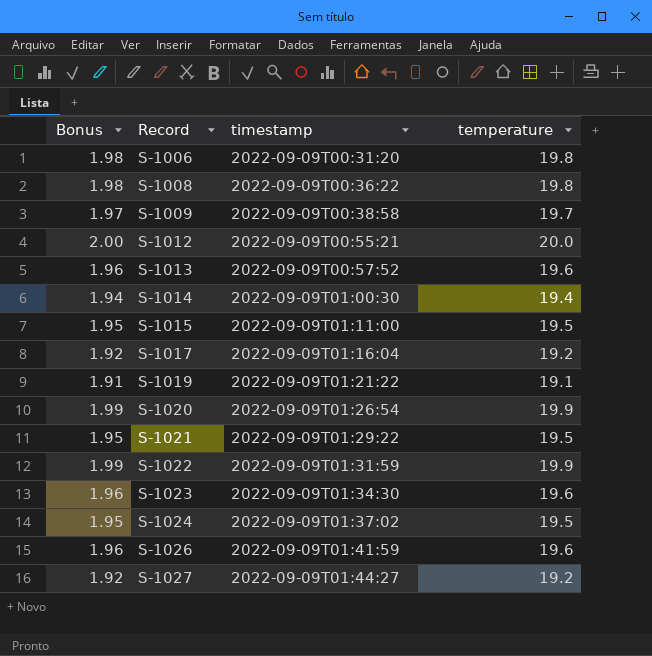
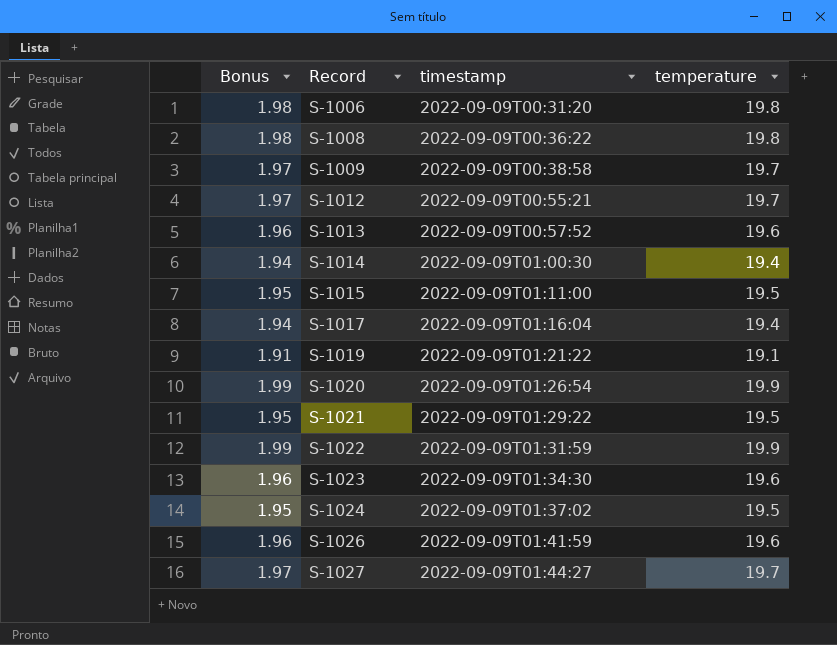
S-1012 | Bonus: 2.00 -> 1.97
S-1012 | temperature: 20.0 -> 19.7
S-1017 | Bonus: 1.92 -> 1.94
S-1017 | temperature: 19.2 -> 19.4
S-1027 | Bonus: 1.92 -> 1.97
S-1027 | temperature: 19.2 -> 19.7

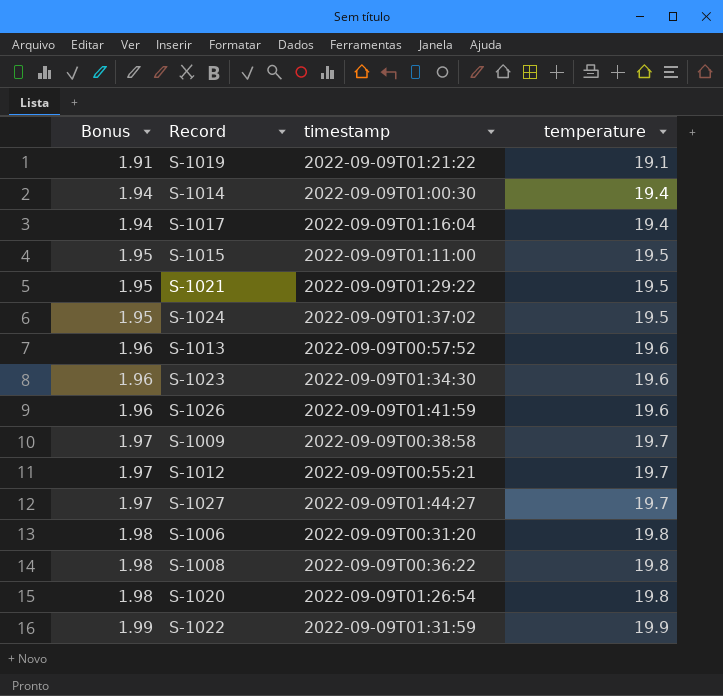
row order: Record ascending -> Bonus ascending
S-1020 | Bonus: 1.99 -> 1.98
S-1020 | temperature: 19.9 -> 19.8

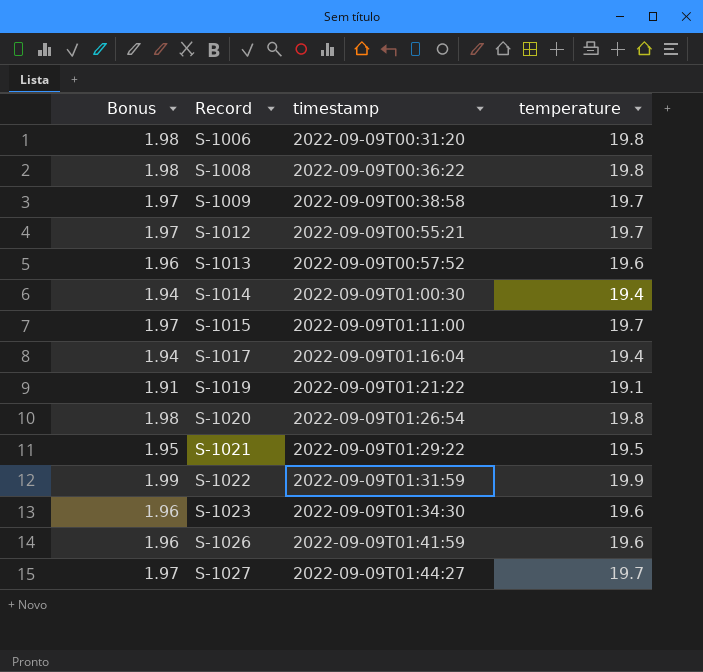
row order: Bonus ascending -> Record ascending
row S-1024: 1.95 | 2022-09-09T01:37:02 | 19.5 -> none
S-1015 | Bonus: 1.95 -> 1.97
S-1015 | temperature: 19.5 -> 19.7

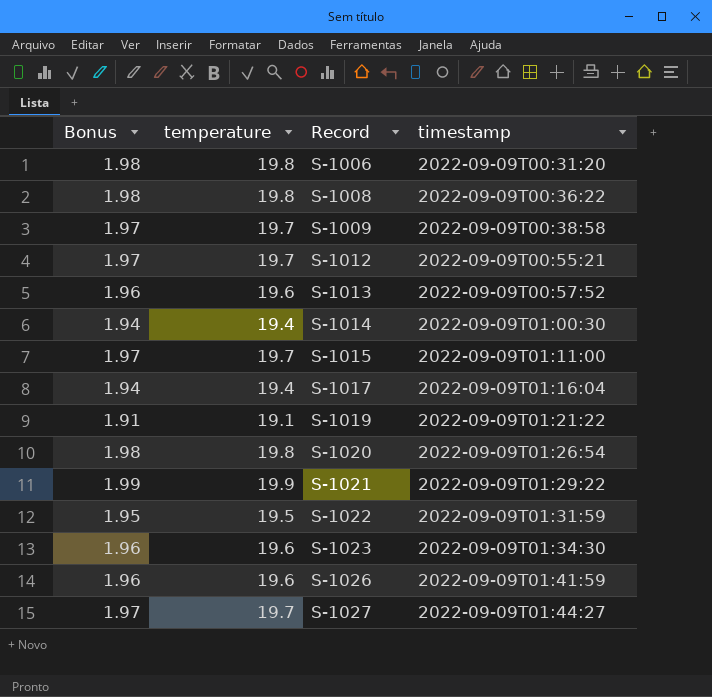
column temperature | position: 4 -> 2
S-1021 | Bonus: 1.95 -> 1.99
S-1021 | temperature: 19.5 -> 19.9
S-1022 | Bonus: 1.99 -> 1.95
S-1022 | temperature: 19.9 -> 19.5

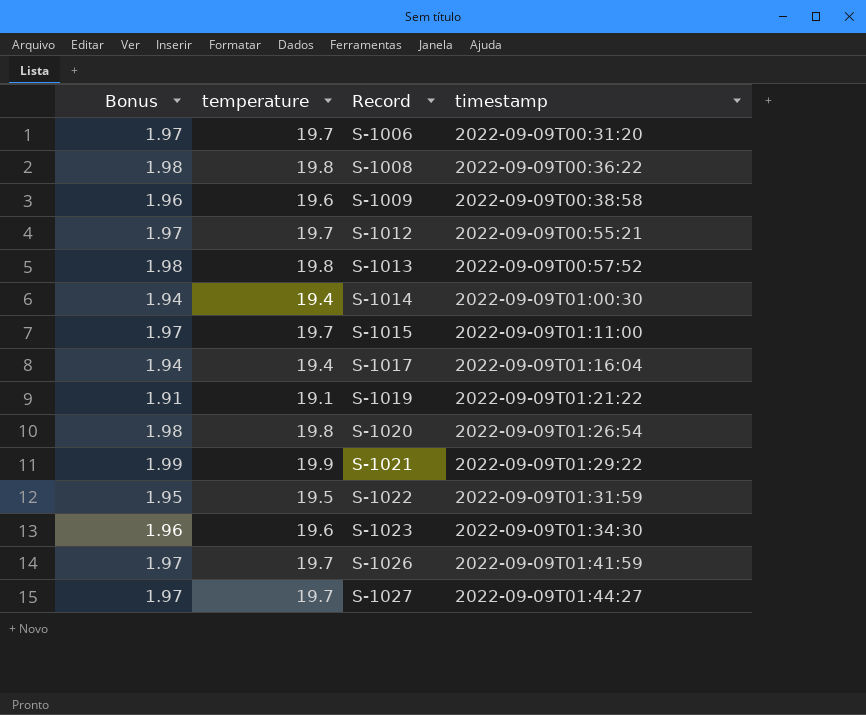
S-1006 | Bonus: 1.98 -> 1.97
S-1006 | temperature: 19.8 -> 19.7
S-1009 | Bonus: 1.97 -> 1.96
S-1009 | temperature: 19.7 -> 19.6
S-1013 | Bonus: 1.96 -> 1.98
S-1013 | temperature: 19.6 -> 19.8
S-1026 | Bonus: 1.96 -> 1.97
S-1026 | temperature: 19.6 -> 19.7

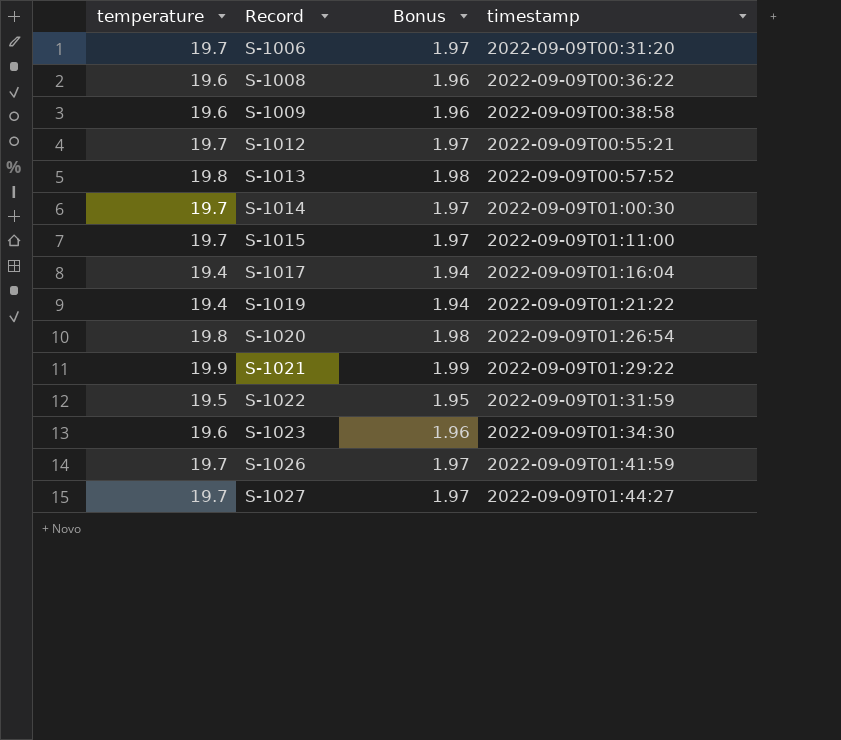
column Bonus | position: 1 -> 3
S-1008 | temperature: 19.8 -> 19.6
S-1008 | Bonus: 1.98 -> 1.96
S-1014 | temperature: 19.4 -> 19.7
S-1014 | Bonus: 1.94 -> 1.97
S-1019 | temperature: 19.1 -> 19.4
S-1019 | Bonus: 1.91 -> 1.94

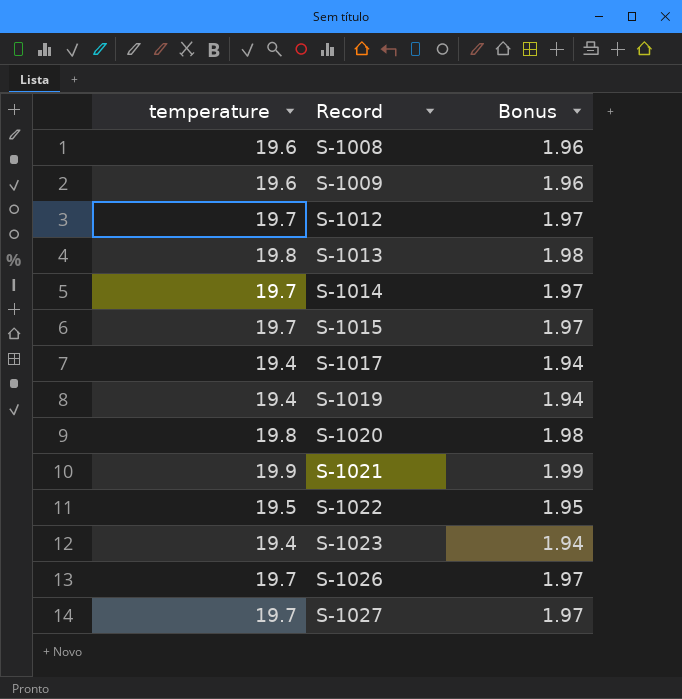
column timestamp | position: 4 -> none
row S-1006: 19.7 | 1.97 | 2022-09-09T00:31:20 -> none
S-1023 | temperature: 19.6 -> 19.4
S-1023 | Bonus: 1.96 -> 1.94

